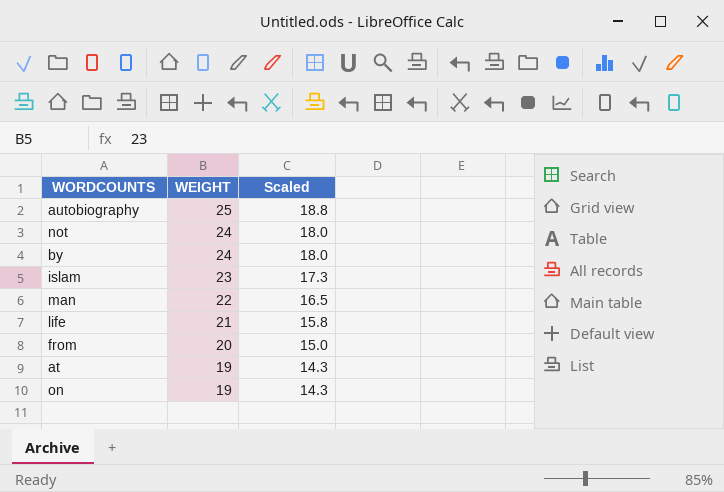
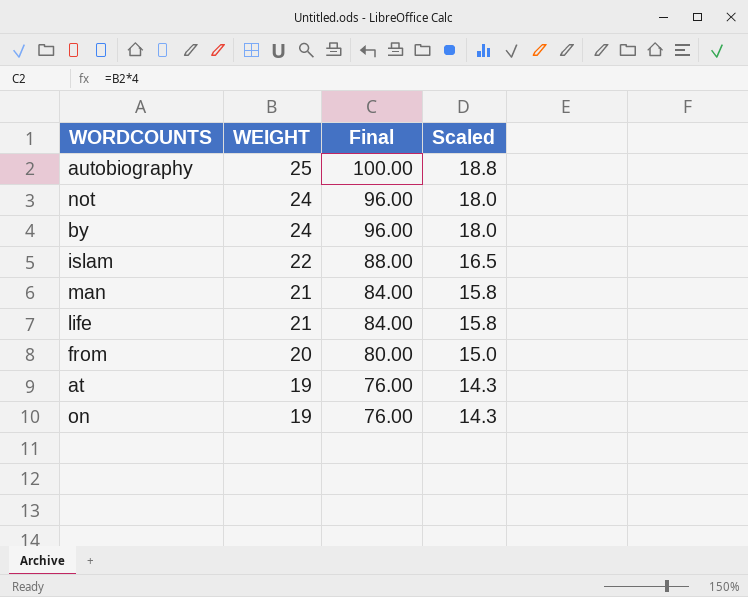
column Final | formula: none -> [WEIGHT] * 4
islam | WEIGHT: 23 -> 22
islam | Scaled: 17.3 -> 16.5
man | WEIGHT: 22 -> 21
man | Scaled: 16.5 -> 15.8

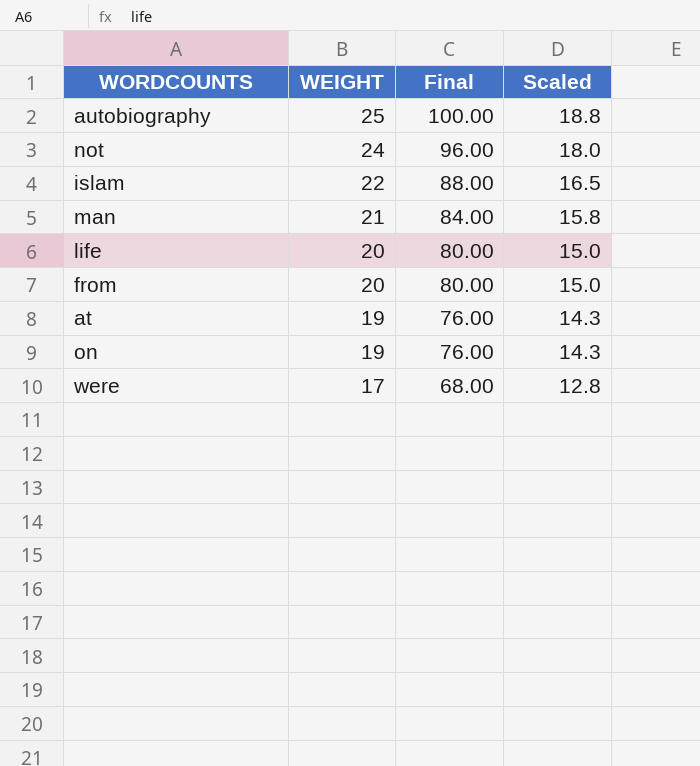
row by: 24 | 96.00 | 18.0 -> none
life | WEIGHT: 21 -> 20
life | Final: 84.00 -> 80.00
life | Scaled: 15.8 -> 15.0
row were: none -> 17 | 68.00 | 12.8

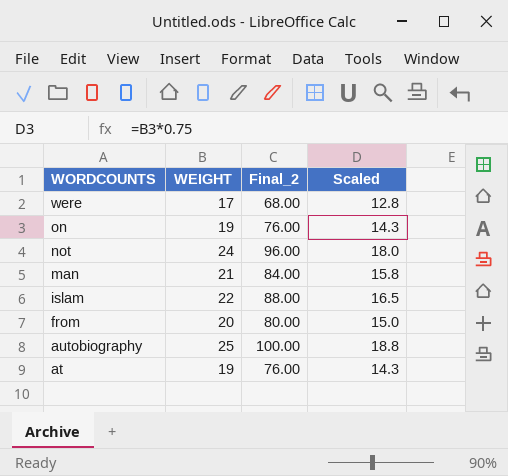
row order: WEIGHT descending -> WORDCOUNTS descending
column name: Final -> Final_2
row life: 20 | 80.00 | 15.0 -> none

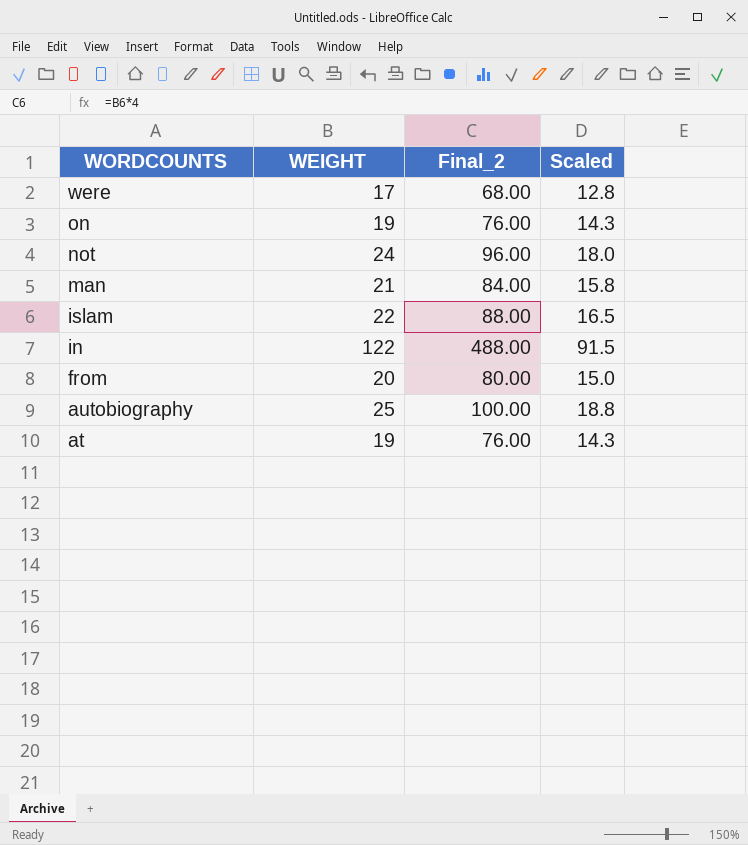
row in: none -> 122 | 488.00 | 91.5

